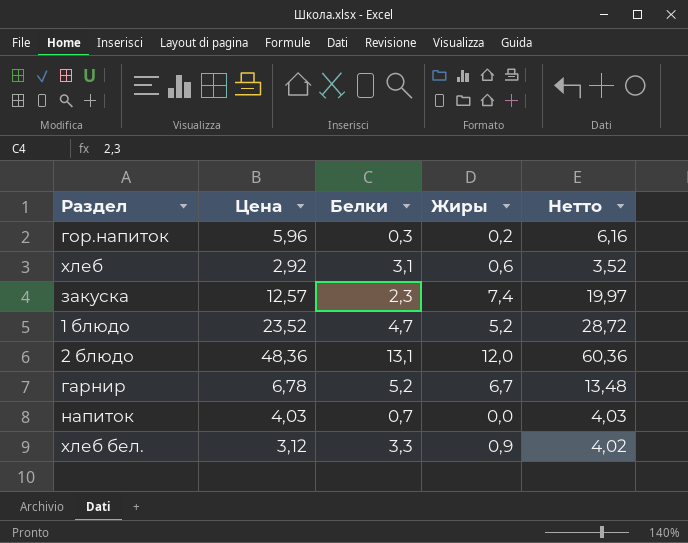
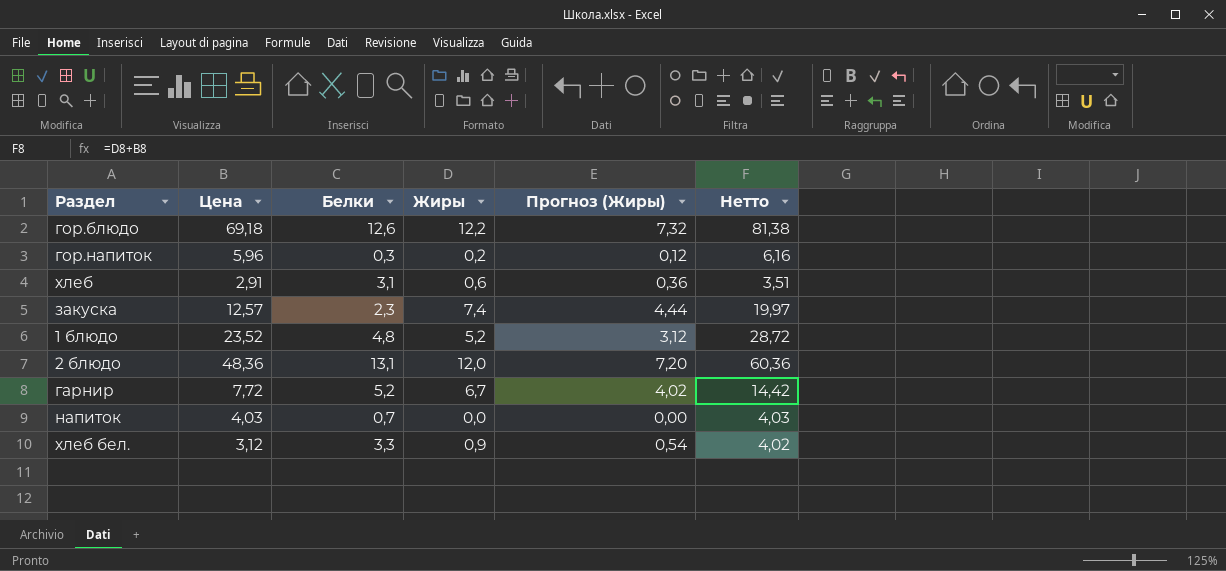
column Прогноз (Жиры) | formula: none -> [Жиры] * 0,6
row гор.блюдо: none -> 69,18 | 12,6 | 12,2 | 7,32 | 81,38
хлеб | Цена: 2,92 -> 2,91
хлеб | Нетто: 3,52 -> 3,51
1 блюдо | Белки: 4,7 -> 4,8
гарнир | Цена: 6,78 -> 7,72
гарнир | Нетто: 13,48 -> 14,42

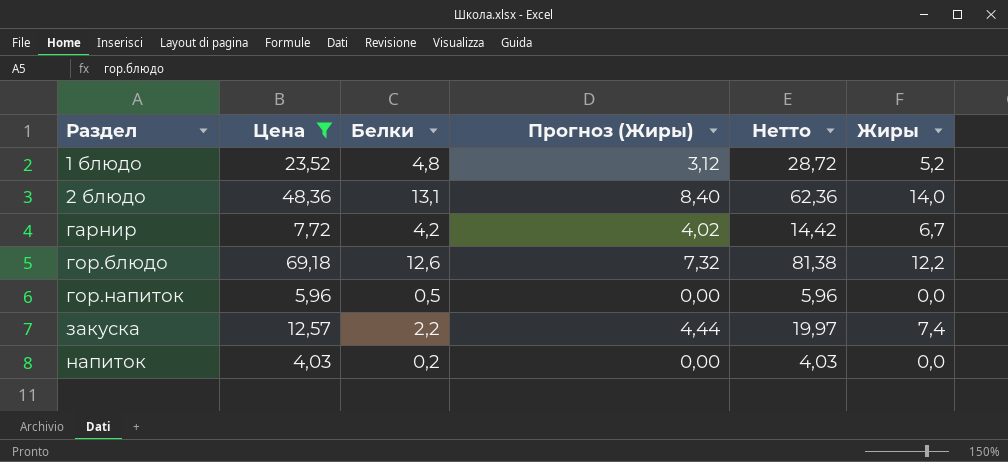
filter: none -> Цена >= 4,03
row order: none -> Раздел ascending
column Жиры | position: 4 -> 6
2 блюдо | Прогноз (Жиры): 7,20 -> 8,40
2 блюдо | Нетто: 60,36 -> 62,36
2 блюдо | Жиры: 12,0 -> 14,0
гарнир | Белки: 5,2 -> 4,2
гор.напиток | Белки: 0,3 -> 0,5
гор.напиток | Прогноз (Жиры): 0,12 -> 0,00
гор.напиток | Нетто: 6,16 -> 5,96
гор.напиток | Жиры: 0,2 -> 0,0
закуска | Белки: 2,3 -> 2,2
напиток | Белки: 0,7 -> 0,2

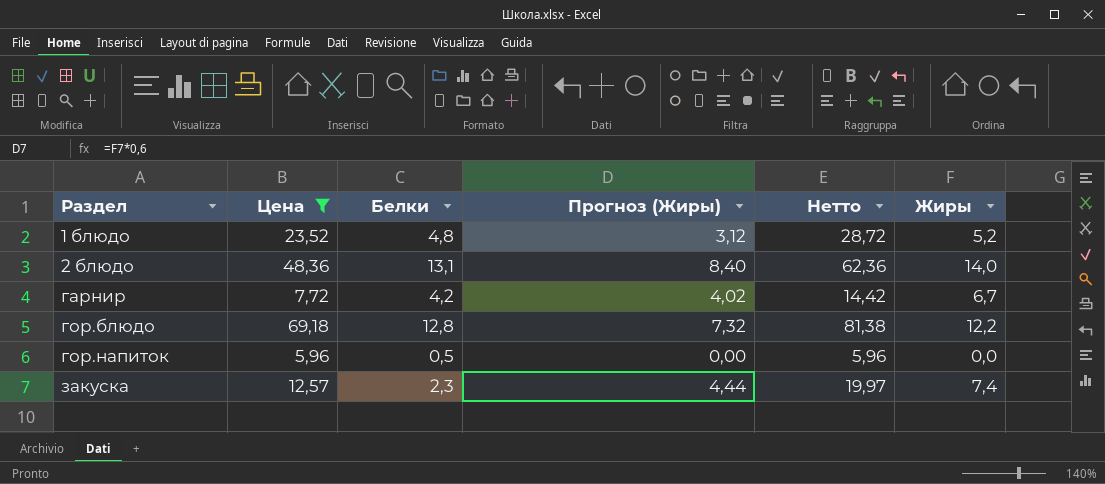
row напиток: 4,03 | 0,2 | 0,00 | 4,03 | 0,0 -> none
гор.блюдо | Белки: 12,6 -> 12,8
закуска | Белки: 2,2 -> 2,3

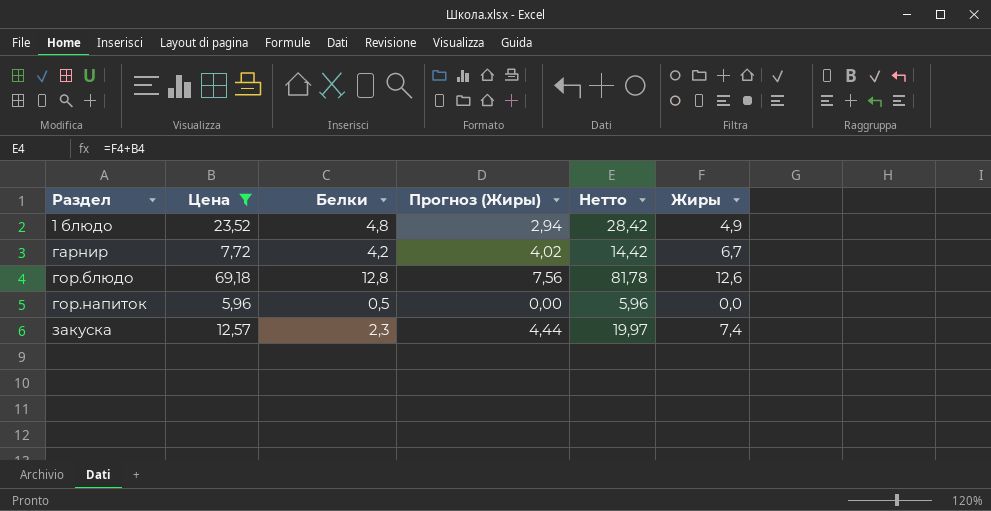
row 2 блюдо: 48,36 | 13,1 | 8,40 | 62,36 | 14,0 -> none
1 блюдо | Прогноз (Жиры): 3,12 -> 2,94
1 блюдо | Нетто: 28,72 -> 28,42
1 блюдо | Жиры: 5,2 -> 4,9
гор.блюдо | Прогноз (Жиры): 7,32 -> 7,56
гор.блюдо | Нетто: 81,38 -> 81,78
гор.блюдо | Жиры: 12,2 -> 12,6

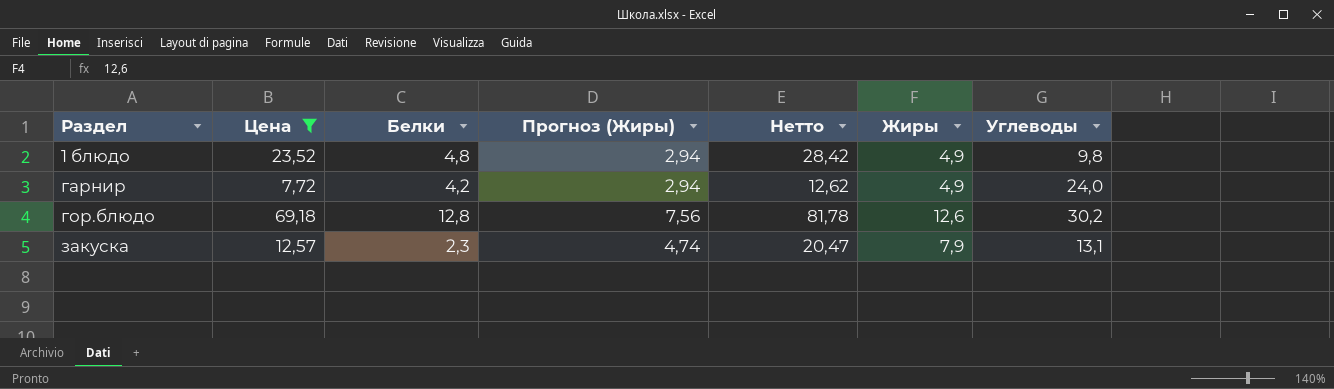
column Углеводы | position: none -> 7
row гор.напиток: 5,96 | 0,5 | 0,00 | 5,96 | 0,0 -> none
гарнир | Прогноз (Жиры): 4,02 -> 2,94
гарнир | Нетто: 14,42 -> 12,62
гарнир | Жиры: 6,7 -> 4,9
закуска | Прогноз (Жиры): 4,44 -> 4,74
закуска | Нетто: 19,97 -> 20,47
закуска | Жиры: 7,4 -> 7,9

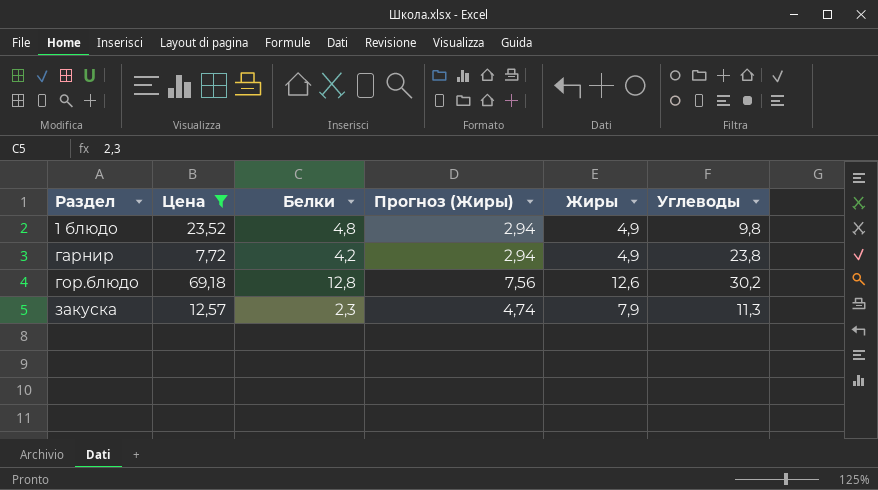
column Нетто | formula: [Цена] + [Жиры] -> none
гарнир | Углеводы: 24,0 -> 23,8
закуска | Углеводы: 13,1 -> 11,3

